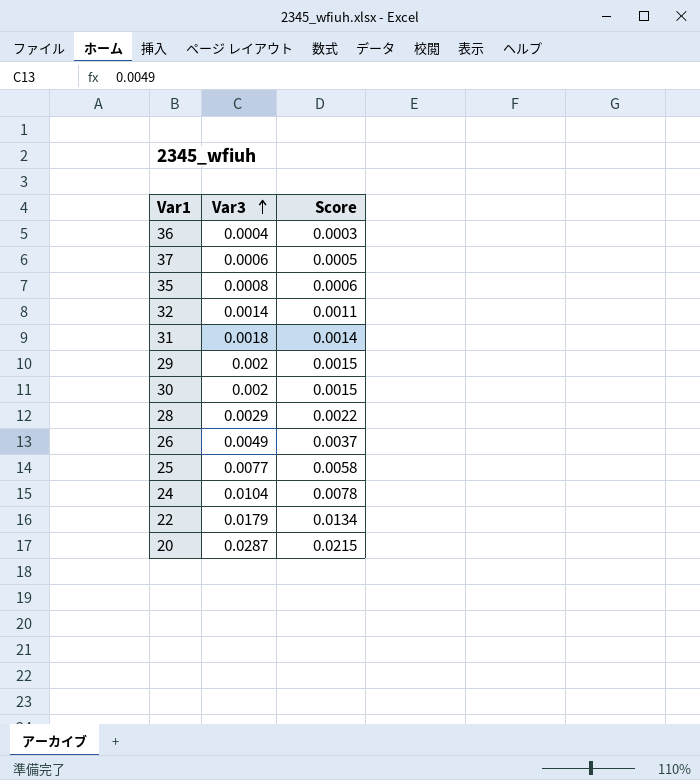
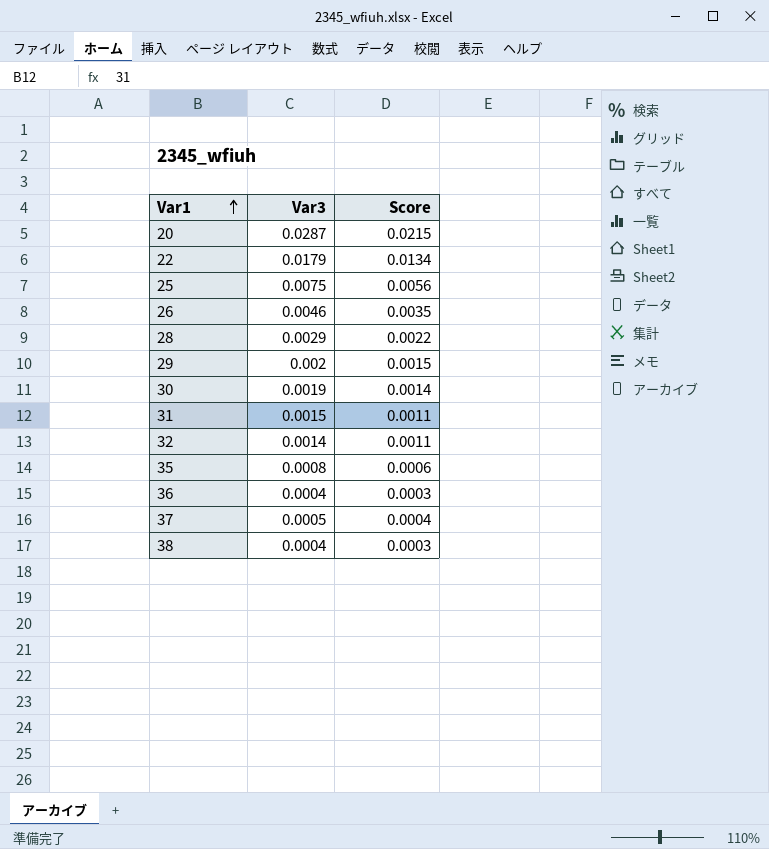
row order: Var3 ascending -> Var1 ascending
row 24: 0.0104 | 0.0078 -> none
25 | Var3: 0.0077 -> 0.0075
25 | Score: 0.0058 -> 0.0056
26 | Var3: 0.0049 -> 0.0046
26 | Score: 0.0037 -> 0.0035
30 | Var3: 0.002 -> 0.0019
30 | Score: 0.0015 -> 0.0014
31 | Var3: 0.0018 -> 0.0015
31 | Score: 0.0014 -> 0.0011
37 | Var3: 0.0006 -> 0.0005
37 | Score: 0.0005 -> 0.0004
row 38: none -> 0.0004 | 0.0003

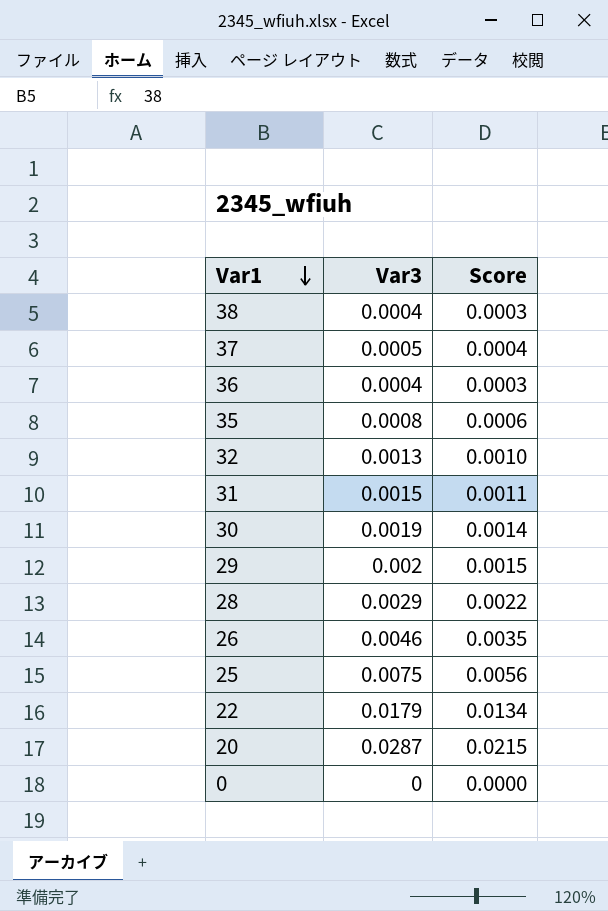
row order: Var1 ascending -> Var1 descending
32 | Var3: 0.0014 -> 0.0013
32 | Score: 0.0011 -> 0.0010
row 0: none -> 0 | 0.0000

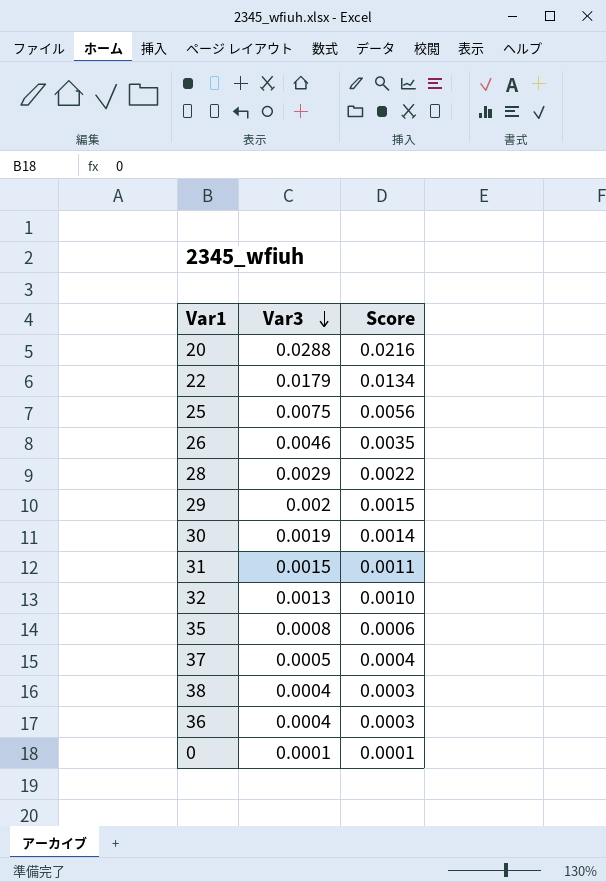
row order: Var1 descending -> Var3 descending
20 | Var3: 0.0287 -> 0.0288
20 | Score: 0.0215 -> 0.0216
0 | Var3: 0 -> 0.0001
0 | Score: 0.0000 -> 0.0001

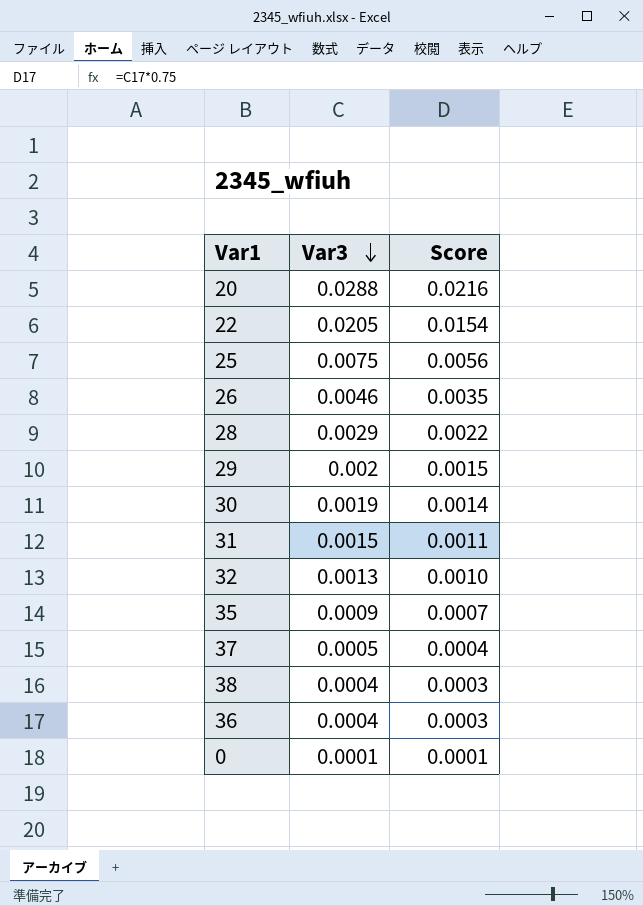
22 | Var3: 0.0179 -> 0.0205
22 | Score: 0.0134 -> 0.0154
35 | Var3: 0.0008 -> 0.0009
35 | Score: 0.0006 -> 0.0007

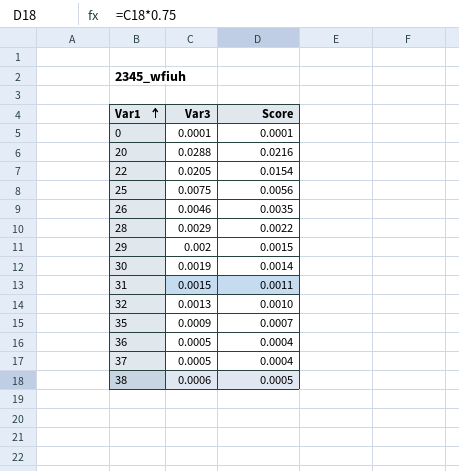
row order: Var3 descending -> Var1 ascending
36 | Var3: 0.0004 -> 0.0005
36 | Score: 0.0003 -> 0.0004
38 | Var3: 0.0004 -> 0.0006
38 | Score: 0.0003 -> 0.0005

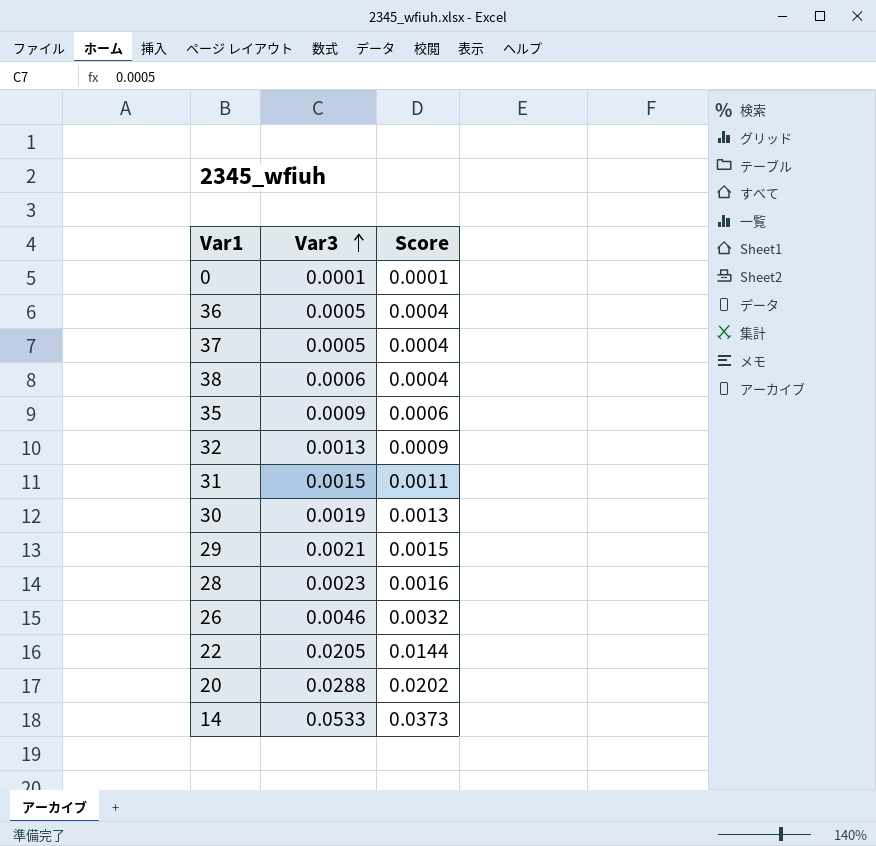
row order: Var1 ascending -> Var3 ascending
column Score | formula: [Var3] * 0.75 -> [Var3] * 0.7
row 25: 0.0075 | 0.0056 -> none
29 | Var3: 0.002 -> 0.0021
28 | Var3: 0.0029 -> 0.0023
row 14: none -> 0.0533 | 0.0373

